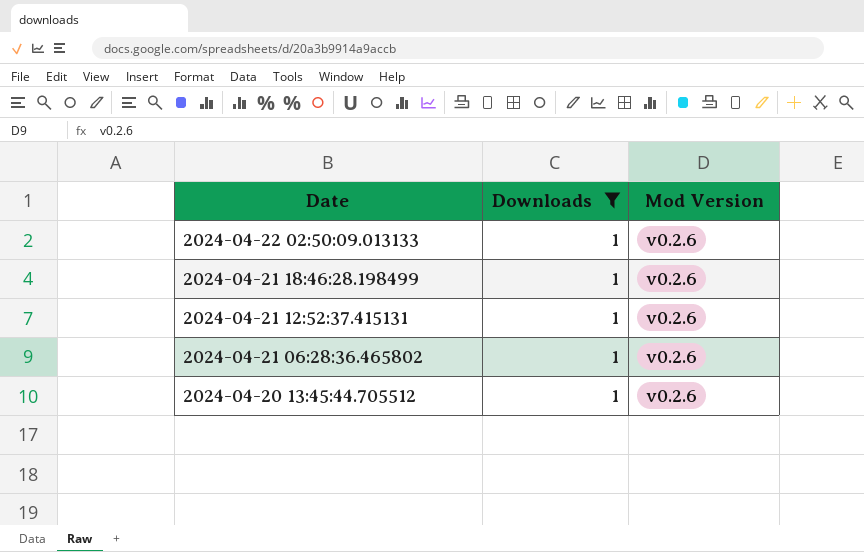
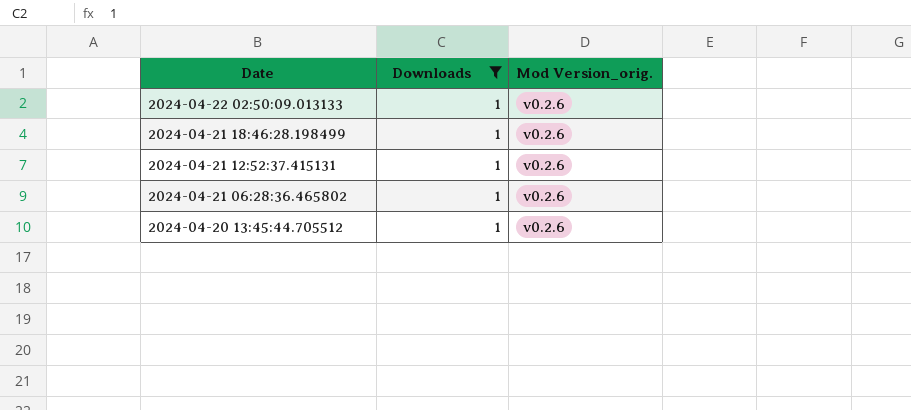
column name: Mod Version -> Mod Version_orig.

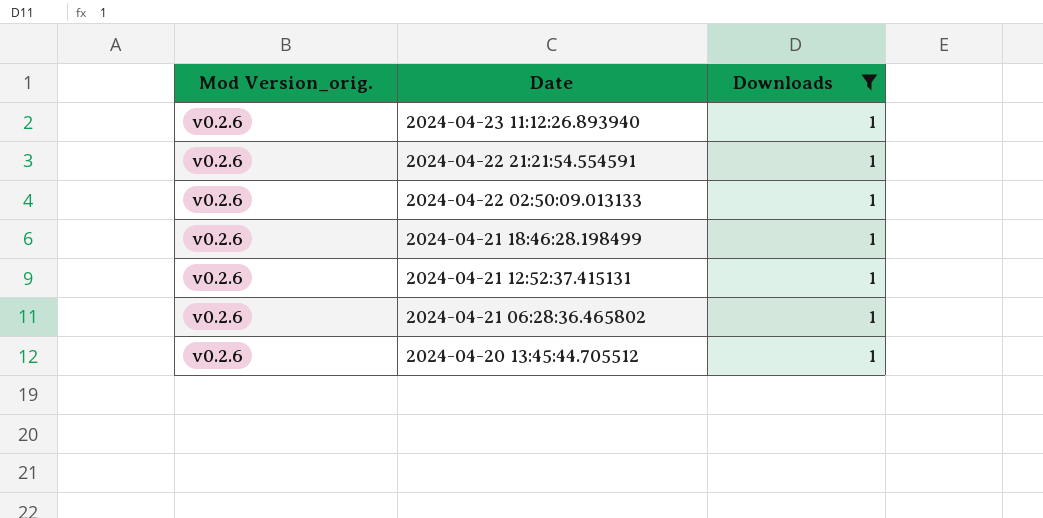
column Mod Version_orig. | position: 3 -> 1
row 2024-04-23 11:12:26.893940: none -> v0.2.6 | 1
row 2024-04-22 21:21:54.554591: none -> v0.2.6 | 1

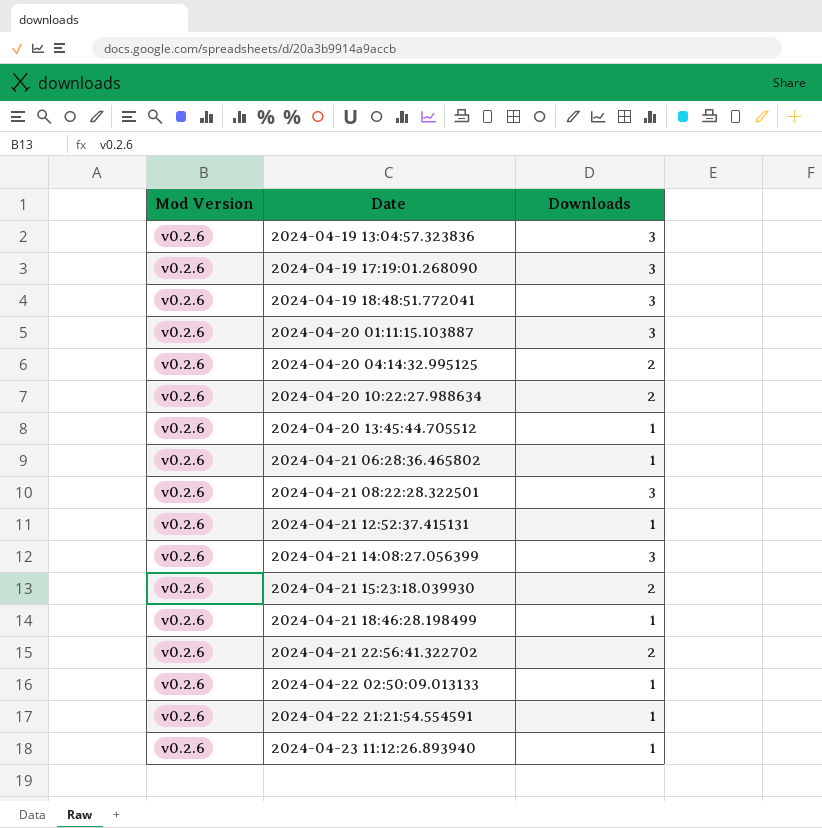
filter: Downloads = 1 -> none
row order: Date descending -> Date ascending
column name: Mod Version_orig. -> Mod Version

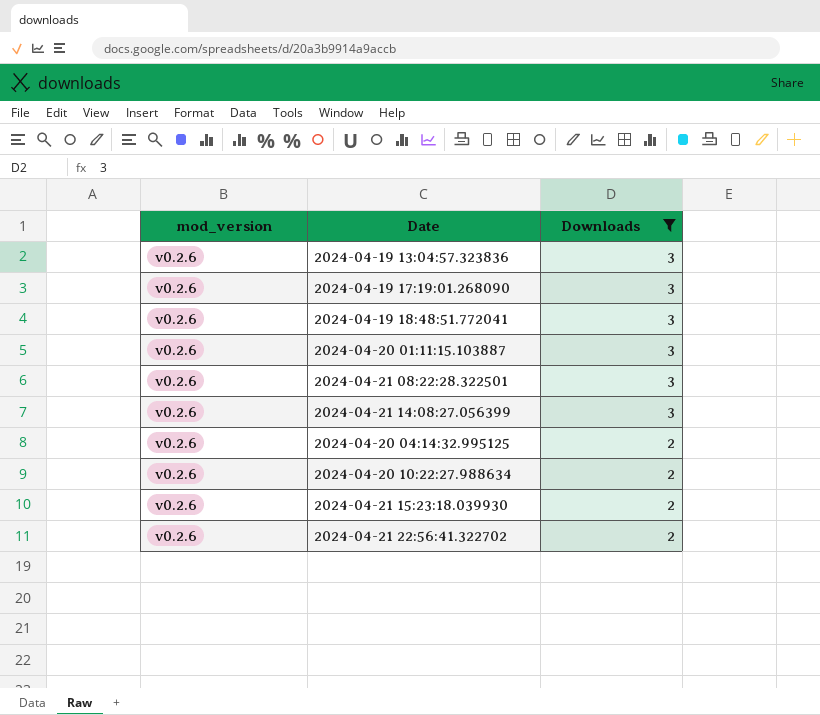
filter: none -> Downloads != 1
row order: Date ascending -> Downloads descending
column name: Mod Version -> mod_version

